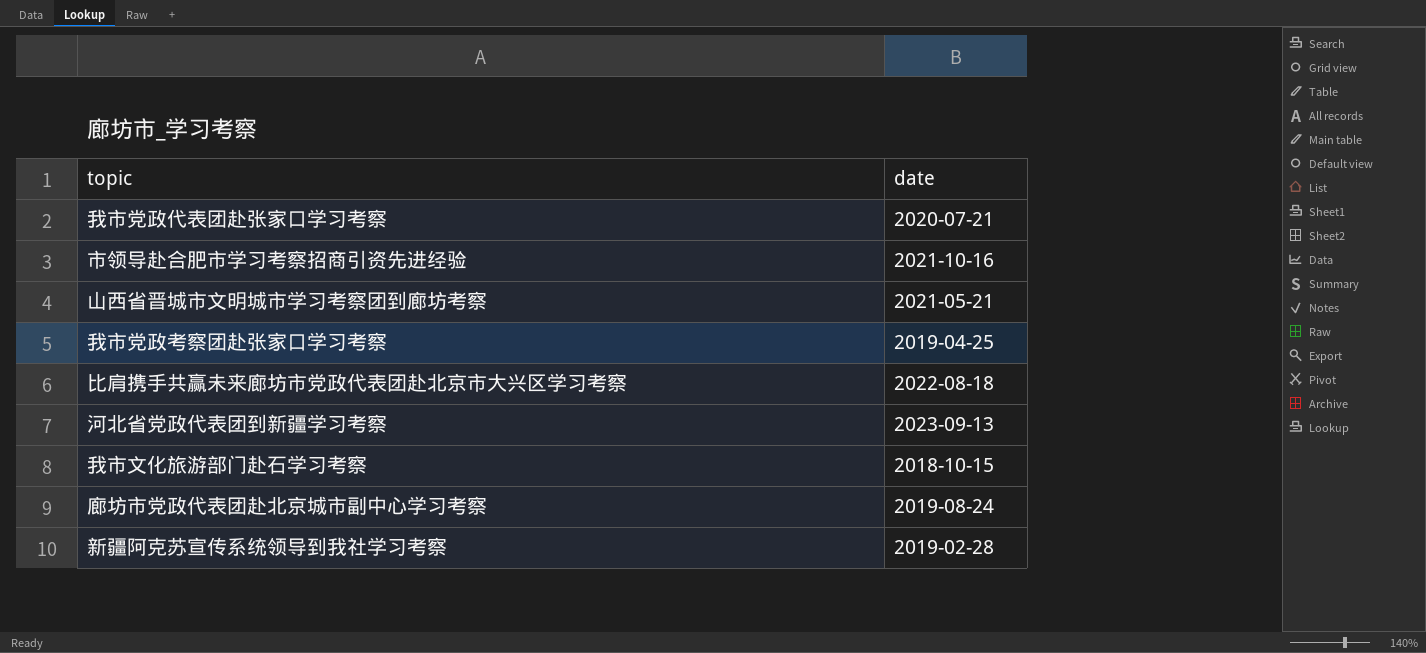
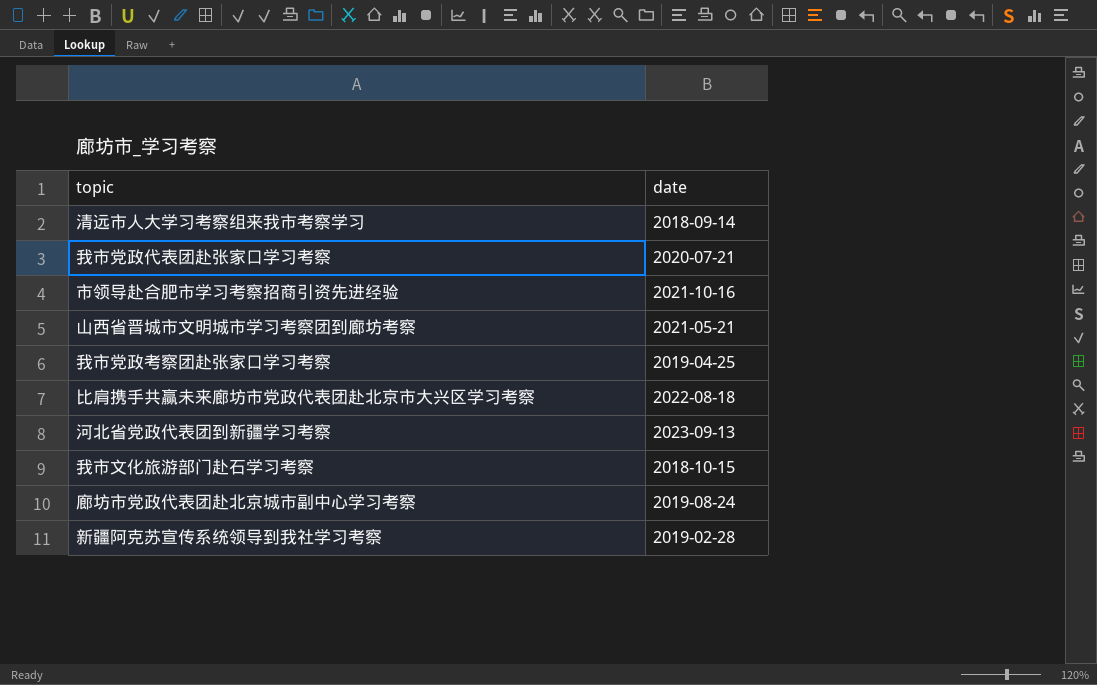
row 清远市人大学习考察组来我市考察学习: none -> 2018-09-14

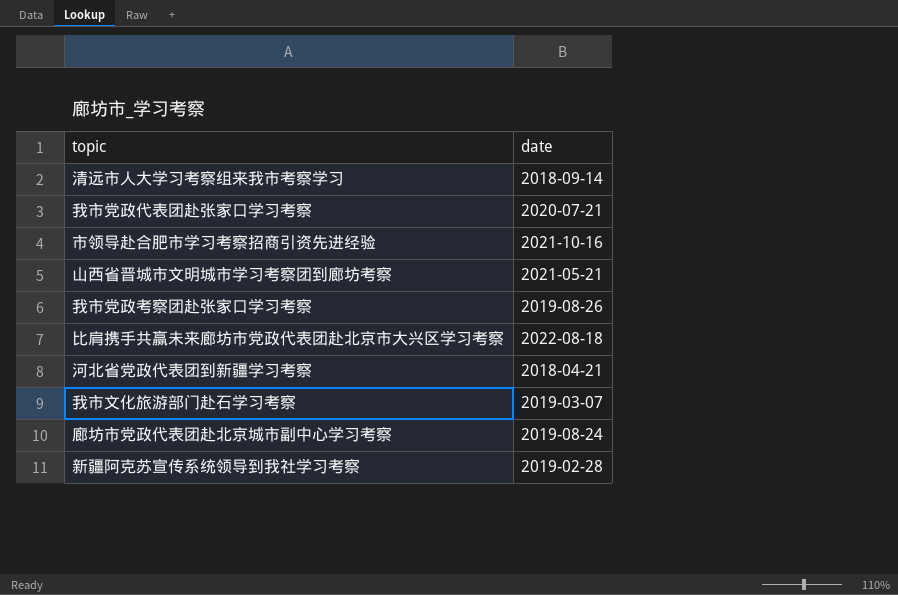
我市党政考察团赴张家口学习考察 | date: 2019-04-25 -> 2019-08-26
河北省党政代表团到新疆学习考察 | date: 2023-09-13 -> 2018-04-21
我市文化旅游部门赴石学习考察 | date: 2018-10-15 -> 2019-03-07

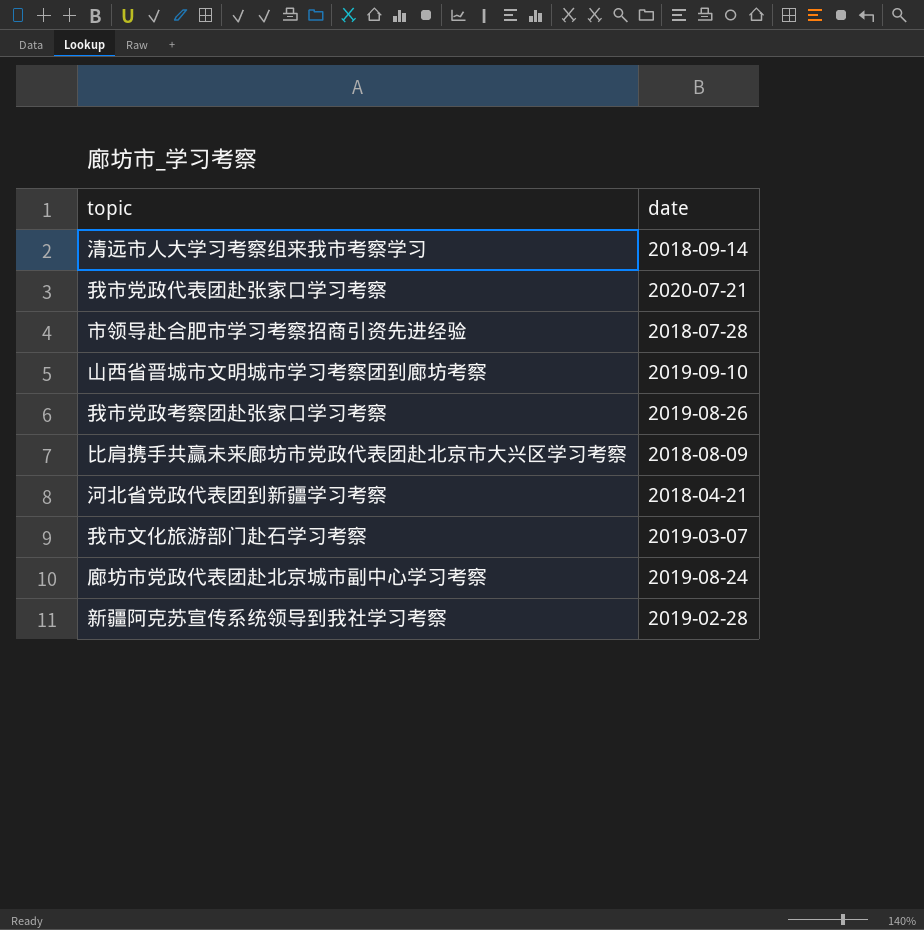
市领导赴合肥市学习考察招商引资先进经验 | date: 2021-10-16 -> 2018-07-28
山西省晋城市文明城市学习考察团到廊坊考察 | date: 2021-05-21 -> 2019-09-10
比肩携手共赢未来廊坊市党政代表团赴北京市大兴区学习考察 | date: 2022-08-18 -> 2018-08-09

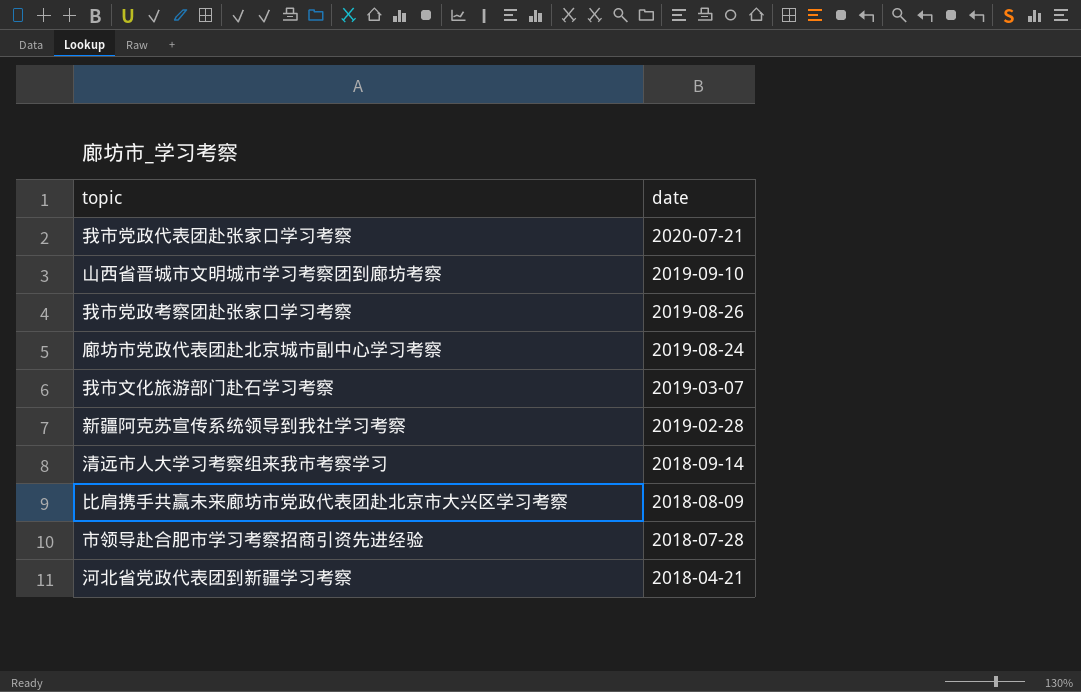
row order: none -> date descending

